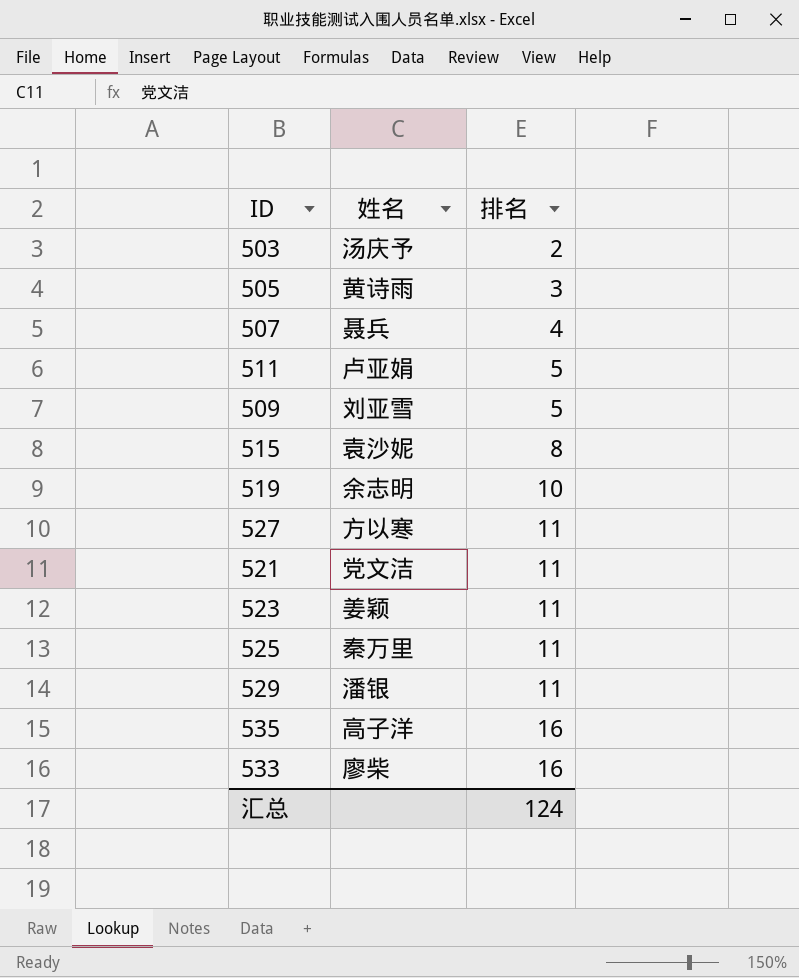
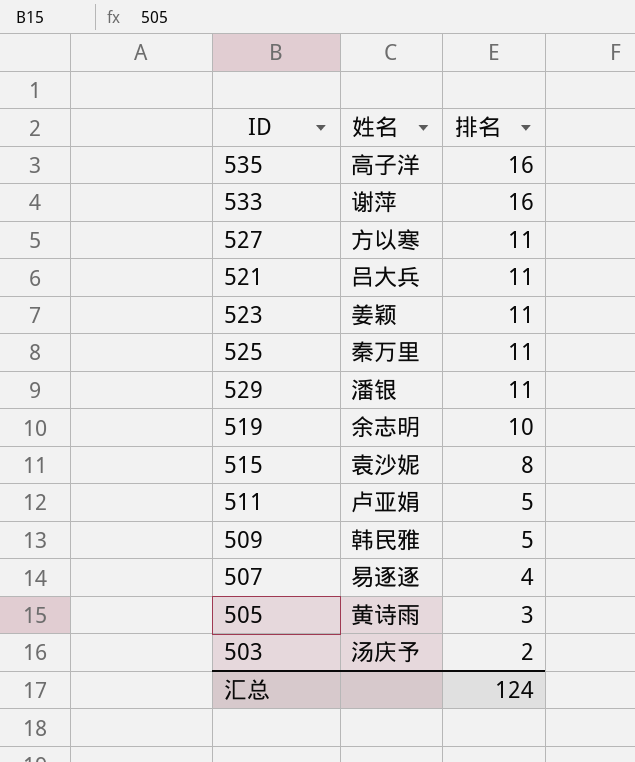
row order: 排名 ascending -> 排名 descending
533 | 姓名: 廖柴 -> 谢萍
521 | 姓名: 党文洁 -> 吕大兵
509 | 姓名: 刘亚雪 -> 韩民雅
507 | 姓名: 聂兵 -> 易逐逐

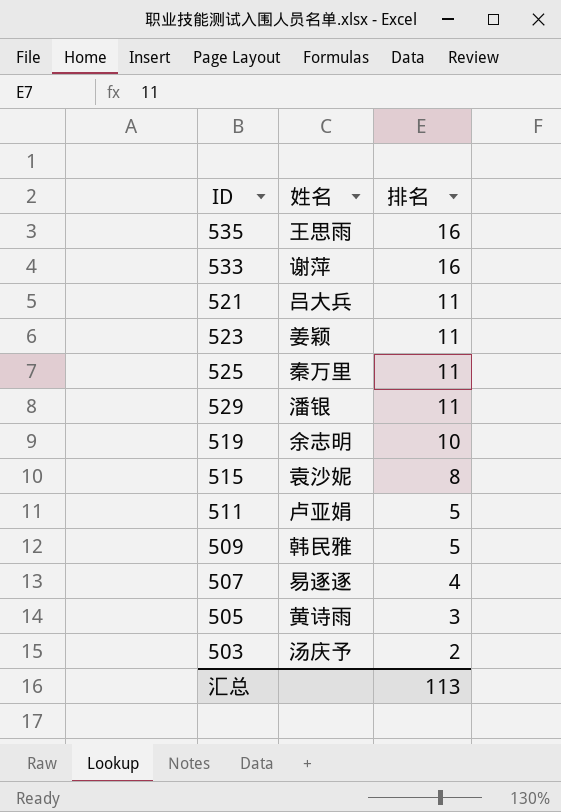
row 527: 方以寒 | 11 -> none
535 | 姓名: 高子洋 -> 王思雨
汇总 | 排名: 124 -> 113

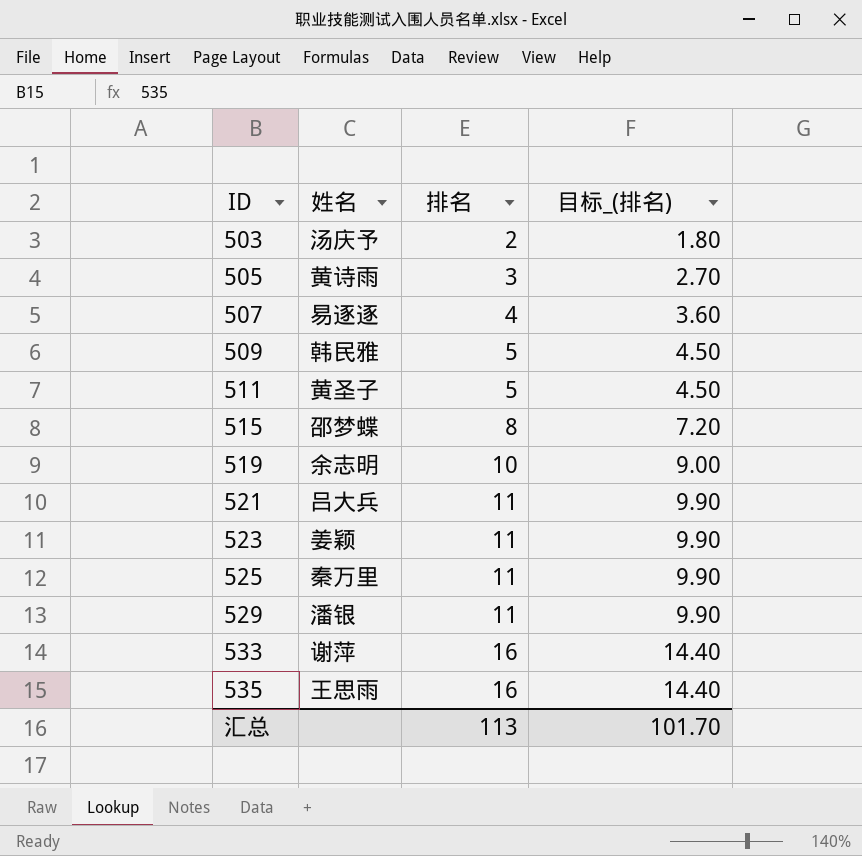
row order: 排名 descending -> ID ascending
column 目标_(排名) | formula: none -> [排名] * 0.9
511 | 姓名: 卢亚娟 -> 黄圣子
515 | 姓名: 袁沙妮 -> 邵梦蝶

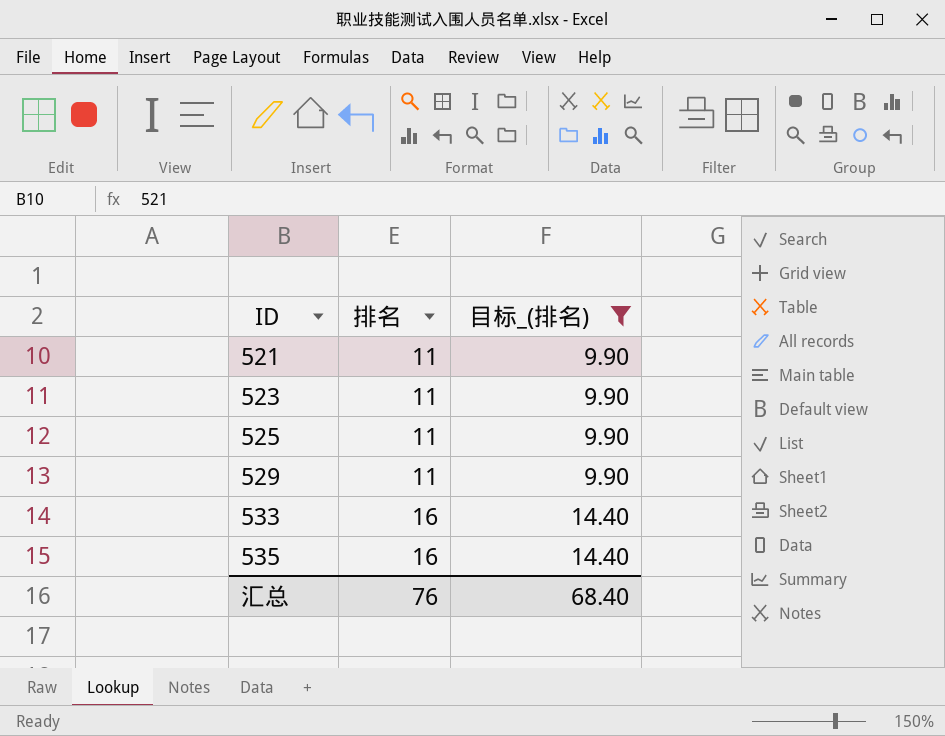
filter: none -> 目标_(排名) >= 9.90
column 姓名 | position: 2 -> none
汇总 | 排名: 113 -> 76
汇总 | 目标_(排名): 101.70 -> 68.40

